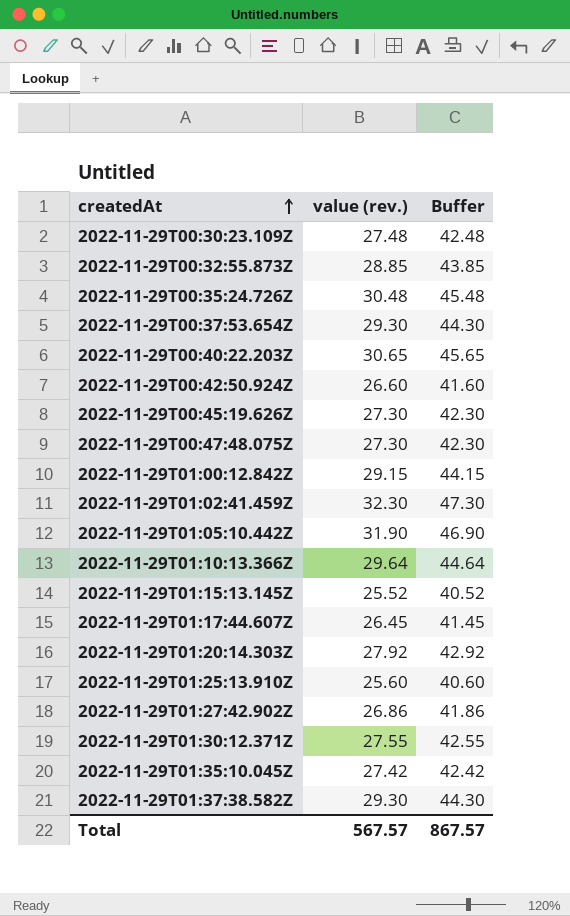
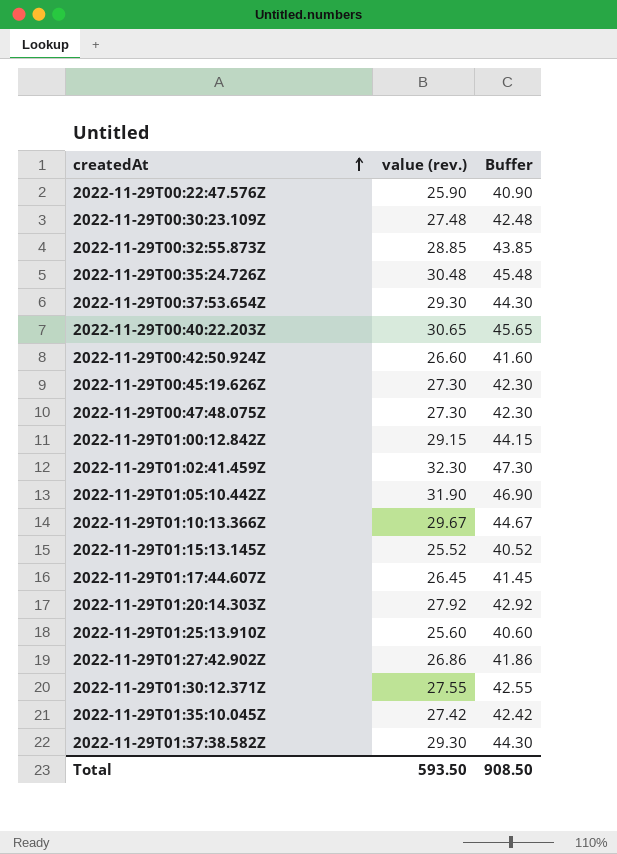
row 2022-11-29T00:22:47.576Z: none -> 25.90 | 40.90
2022-11-29T01:10:13.366Z | value (rev.): 29.64 -> 29.67
2022-11-29T01:10:13.366Z | Buffer: 44.64 -> 44.67
Total | value (rev.): 567.57 -> 593.50
Total | Buffer: 867.57 -> 908.50

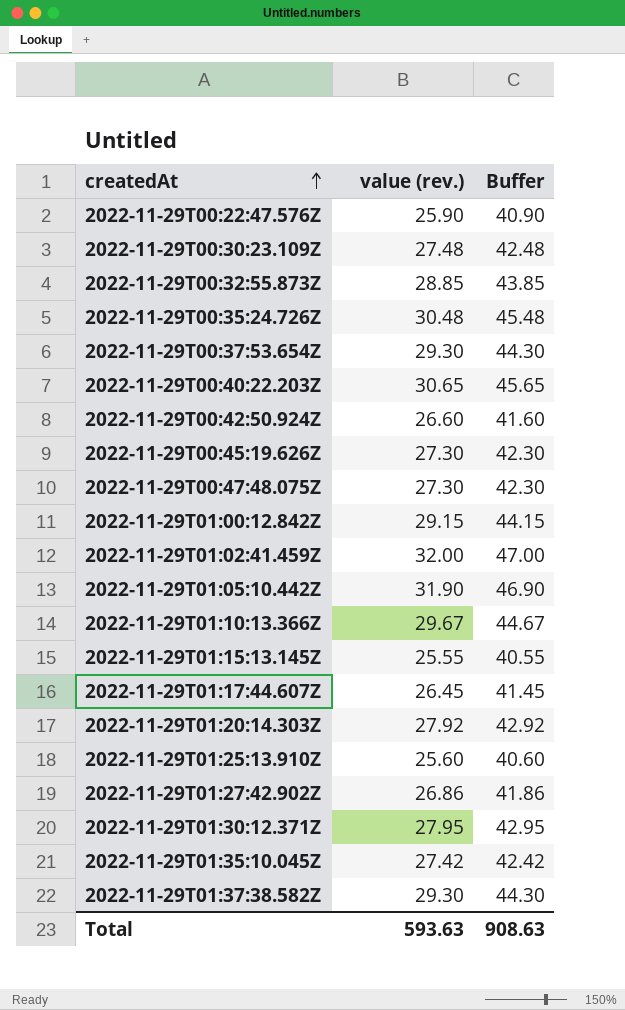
2022-11-29T01:02:41.459Z | value (rev.): 32.30 -> 32.00
2022-11-29T01:02:41.459Z | Buffer: 47.30 -> 47.00
2022-11-29T01:15:13.145Z | value (rev.): 25.52 -> 25.55
2022-11-29T01:15:13.145Z | Buffer: 40.52 -> 40.55
2022-11-29T01:30:12.371Z | value (rev.): 27.55 -> 27.95
2022-11-29T01:30:12.371Z | Buffer: 42.55 -> 42.95
Total | value (rev.): 593.50 -> 593.63
Total | Buffer: 908.50 -> 908.63

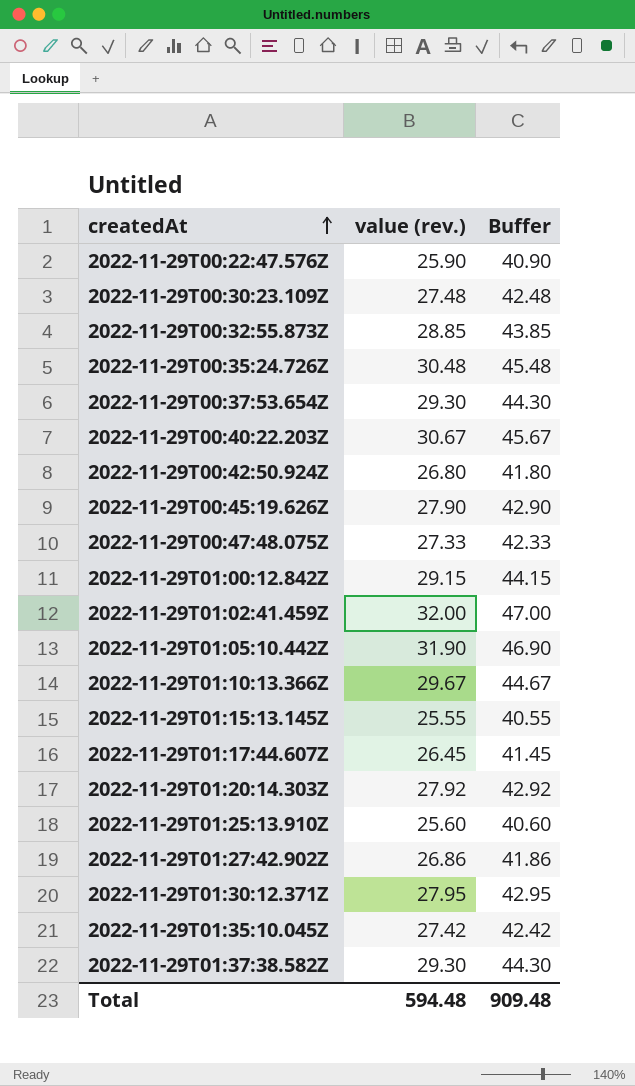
2022-11-29T00:40:22.203Z | value (rev.): 30.65 -> 30.67
2022-11-29T00:40:22.203Z | Buffer: 45.65 -> 45.67
2022-11-29T00:42:50.924Z | value (rev.): 26.60 -> 26.80
2022-11-29T00:42:50.924Z | Buffer: 41.60 -> 41.80
2022-11-29T00:45:19.626Z | value (rev.): 27.30 -> 27.90
2022-11-29T00:45:19.626Z | Buffer: 42.30 -> 42.90
2022-11-29T00:47:48.075Z | value (rev.): 27.30 -> 27.33
2022-11-29T00:47:48.075Z | Buffer: 42.30 -> 42.33
Total | value (rev.): 593.63 -> 594.48
Total | Buffer: 908.63 -> 909.48

